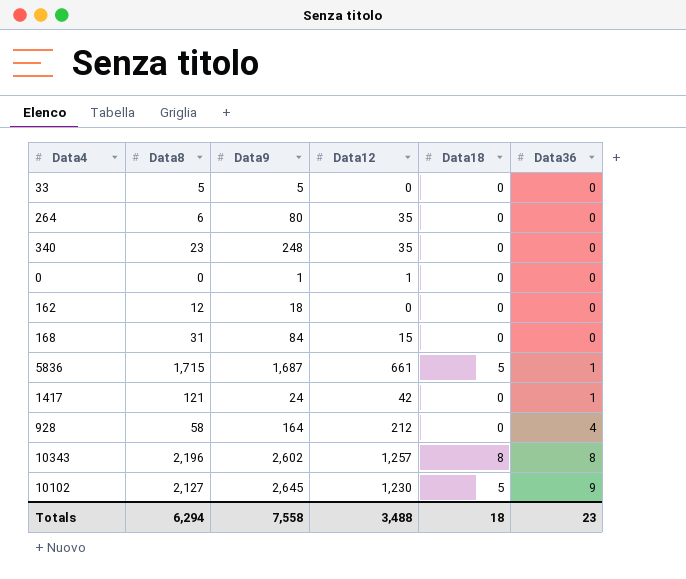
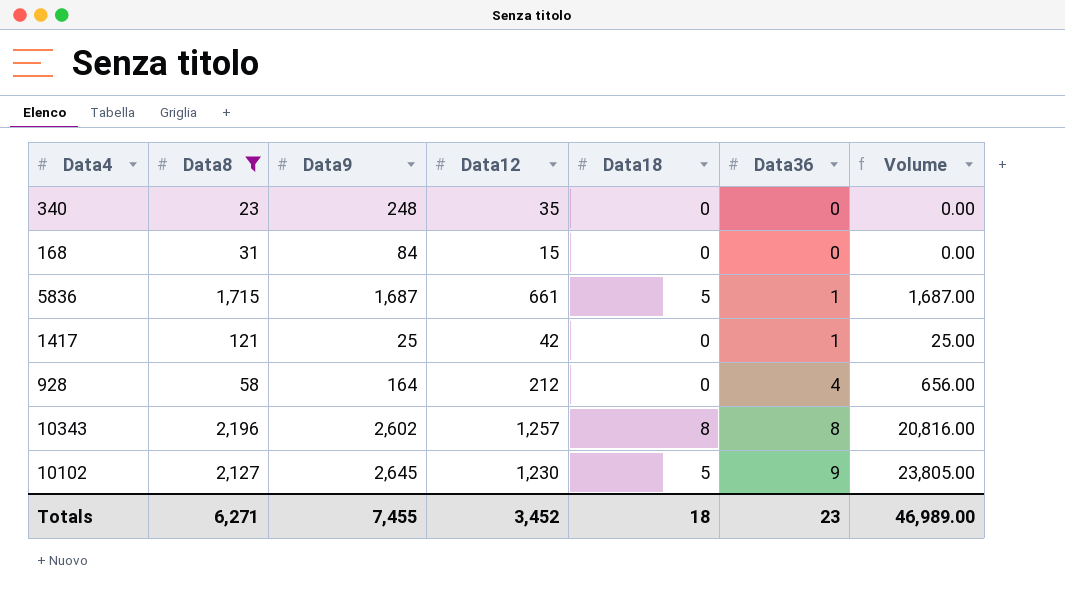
filter: none -> Data8 >= 23
column Volume | formula: none -> [Data9] * [Data36]
1417 | Data9: 24 -> 25
Totals | Data8: 6,294 -> 6,271
Totals | Data9: 7,558 -> 7,455
Totals | Data12: 3,488 -> 3,452

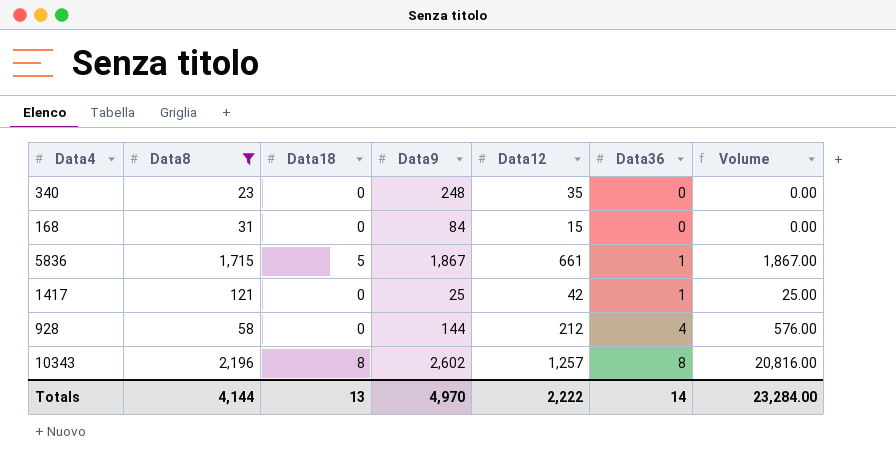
column Data18 | position: 5 -> 3
row 10102: 2,127 | 2,645 | 1,230 | 5 | 9 | 23,805.00 -> none
5836 | Data9: 1,687 -> 1,867
5836 | Volume: 1,687.00 -> 1,867.00
928 | Data9: 164 -> 144
928 | Volume: 656.00 -> 576.00
Totals | Data8: 6,271 -> 4,144
Totals | Data18: 18 -> 13
Totals | Data9: 7,455 -> 4,970
Totals | Data12: 3,452 -> 2,222
Totals | Data36: 23 -> 14
Totals | Volume: 46,989.00 -> 23,284.00

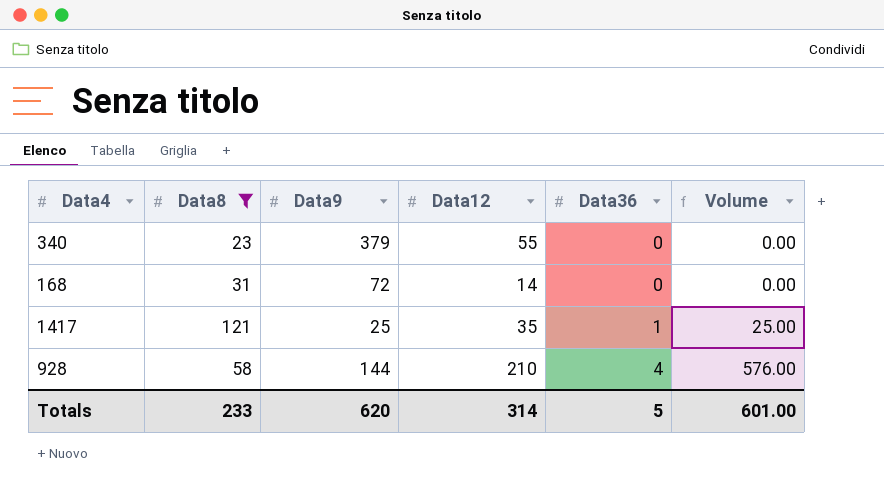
column Data18 | position: 3 -> none
row 5836: 1,715 | 5 | 1,867 | 661 | 1 | 1,867.00 -> none
row 10343: 2,196 | 8 | 2,602 | 1,257 | 8 | 20,816.00 -> none
340 | Data9: 248 -> 379
340 | Data12: 35 -> 55
168 | Data9: 84 -> 72
168 | Data12: 15 -> 14
1417 | Data12: 42 -> 35
928 | Data12: 212 -> 210
Totals | Data8: 4,144 -> 233
Totals | Data9: 4,970 -> 620
Totals | Data12: 2,222 -> 314
Totals | Data36: 14 -> 5
Totals | Volume: 23,284.00 -> 601.00

